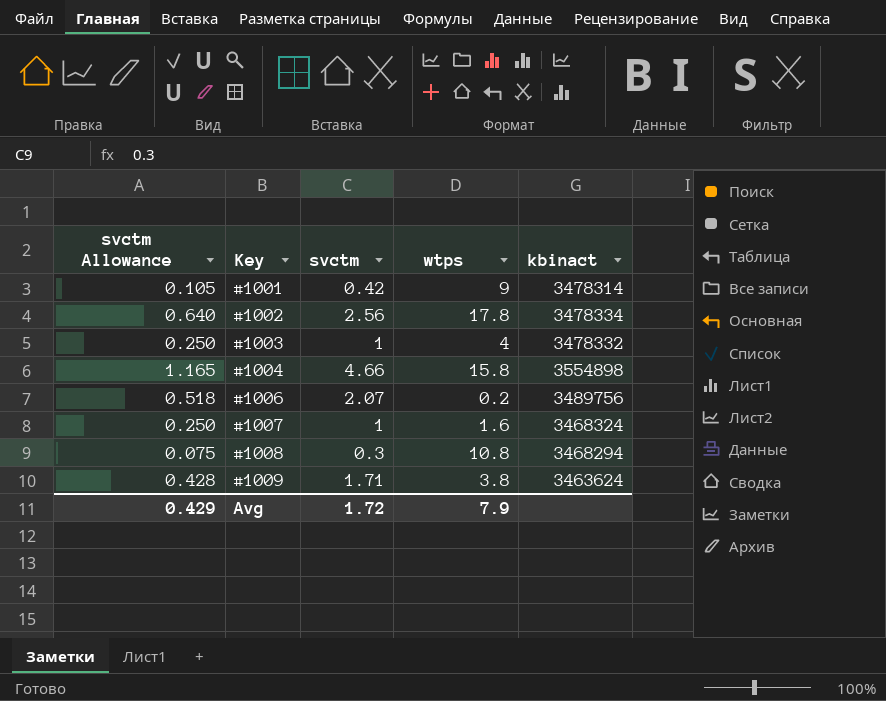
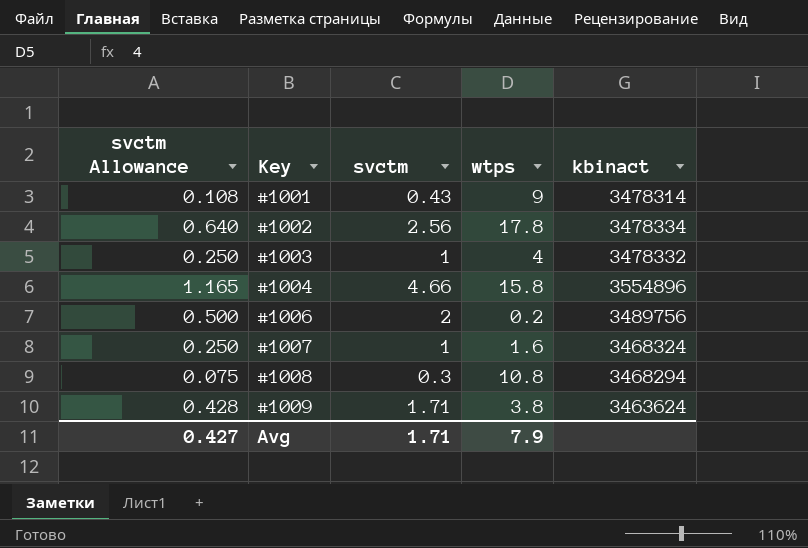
#1001 | svctm Allowance: 0.105 -> 0.108
#1001 | svctm: 0.42 -> 0.43
#1004 | kbinact: 3554898 -> 3554896
#1006 | svctm Allowance: 0.518 -> 0.500
#1006 | svctm: 2.07 -> 2
Avg | svctm Allowance: 0.429 -> 0.427
Avg | svctm: 1.72 -> 1.71

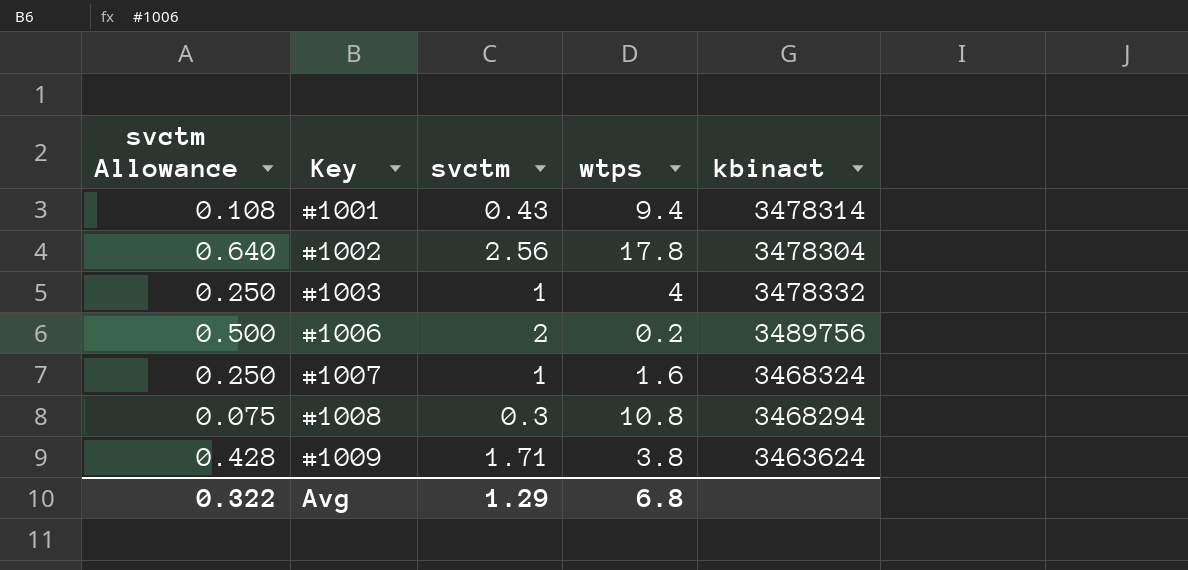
row #1004: 1.165 | 4.66 | 15.8 | 3554896 -> none
#1001 | wtps: 9 -> 9.4
#1002 | kbinact: 3478334 -> 3478304
Avg | svctm Allowance: 0.427 -> 0.322
Avg | svctm: 1.71 -> 1.29
Avg | wtps: 7.9 -> 6.8

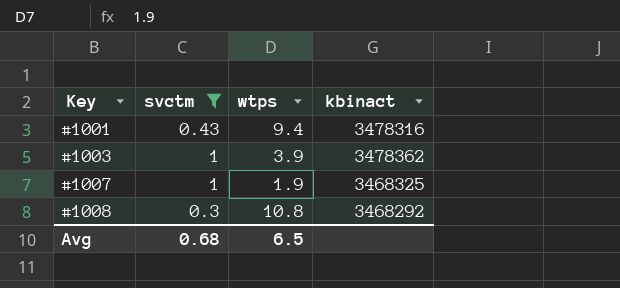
filter: none -> svctm <= 1
column svctm Allowance | formula: [svctm] * 0.25 -> none
#1001 | kbinact: 3478314 -> 3478316
#1003 | wtps: 4 -> 3.9
#1003 | kbinact: 3478332 -> 3478362
#1007 | wtps: 1.6 -> 1.9
#1007 | kbinact: 3468324 -> 3468325
#1008 | kbinact: 3468294 -> 3468292
Avg | svctm: 1.29 -> 0.68
Avg | wtps: 6.8 -> 6.5

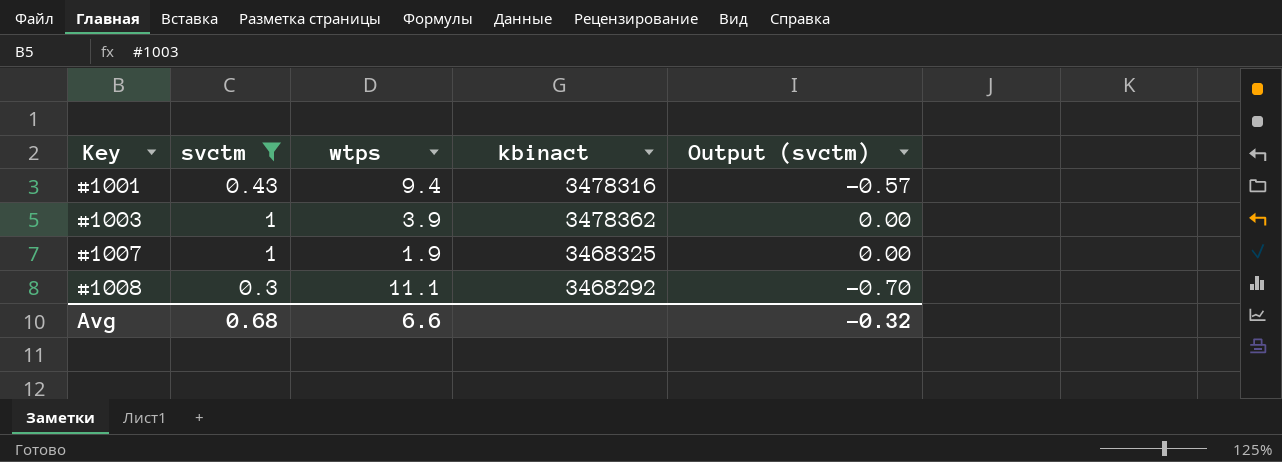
column Output (svctm) | formula: none -> [svctm] - 1
#1008 | wtps: 10.8 -> 11.1
Avg | wtps: 6.5 -> 6.6

